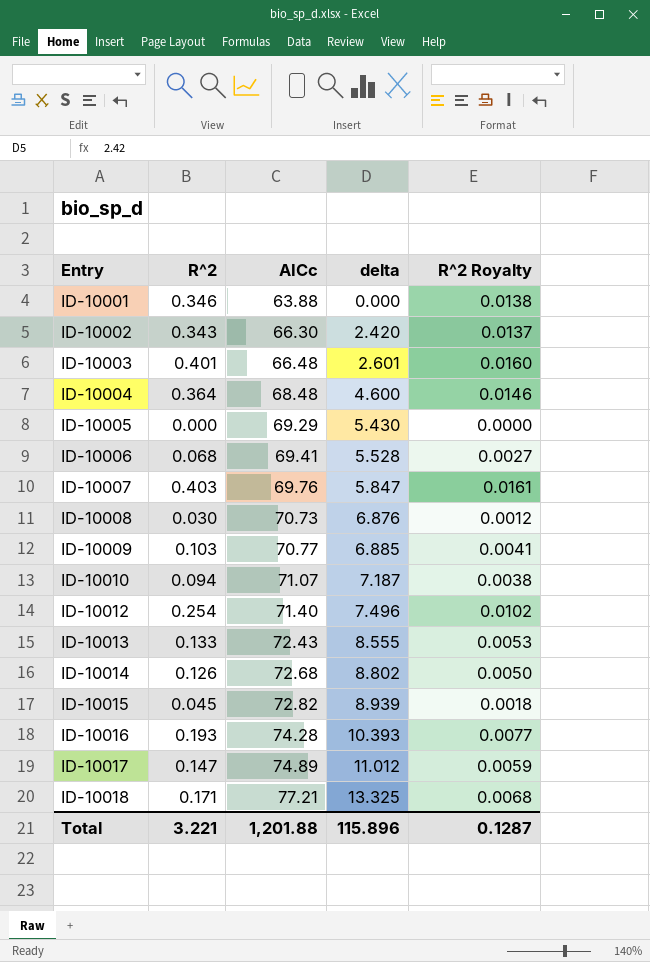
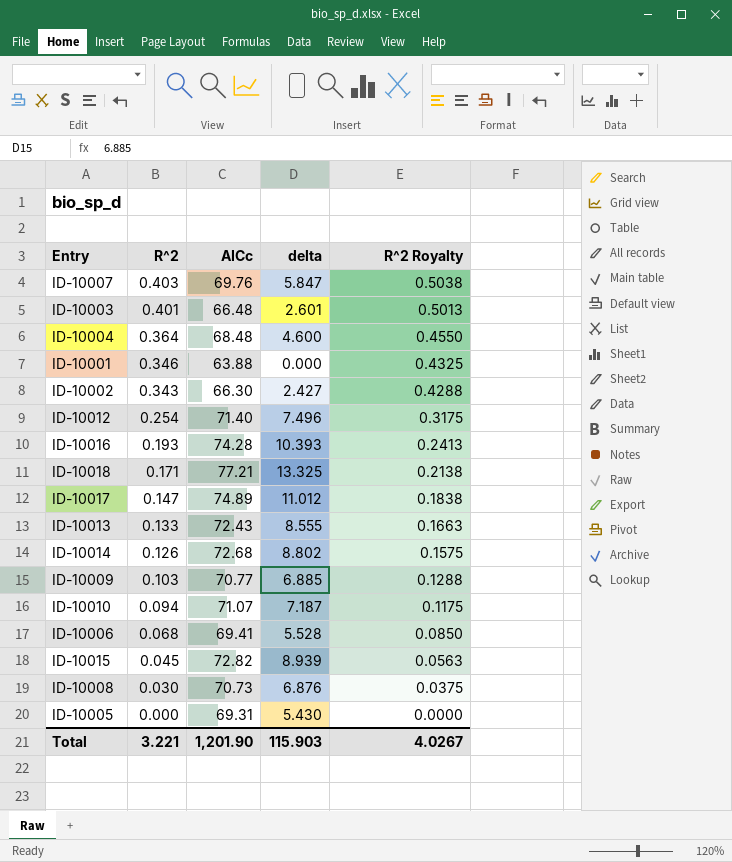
row order: Entry ascending -> R^2 descending
column R^2 Royalty | formula: [R^2] * 0.04 -> [R^2] * 1.25
ID-10002 | delta: 2.420 -> 2.427
ID-10005 | AICc: 69.29 -> 69.31
Total | AICc: 1,201.88 -> 1,201.90
Total | delta: 115.896 -> 115.903
Total | R^2 Royalty: 0.1287 -> 4.0267

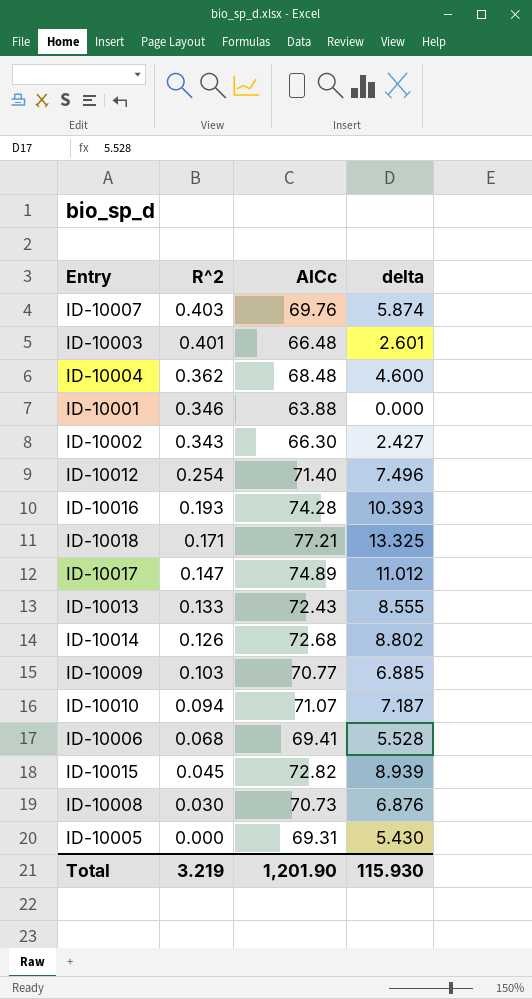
column R^2 Royalty | formula: [R^2] * 1.25 -> none
ID-10007 | delta: 5.847 -> 5.874
ID-10004 | R^2: 0.364 -> 0.362
Total | R^2: 3.221 -> 3.219
Total | delta: 115.903 -> 115.930

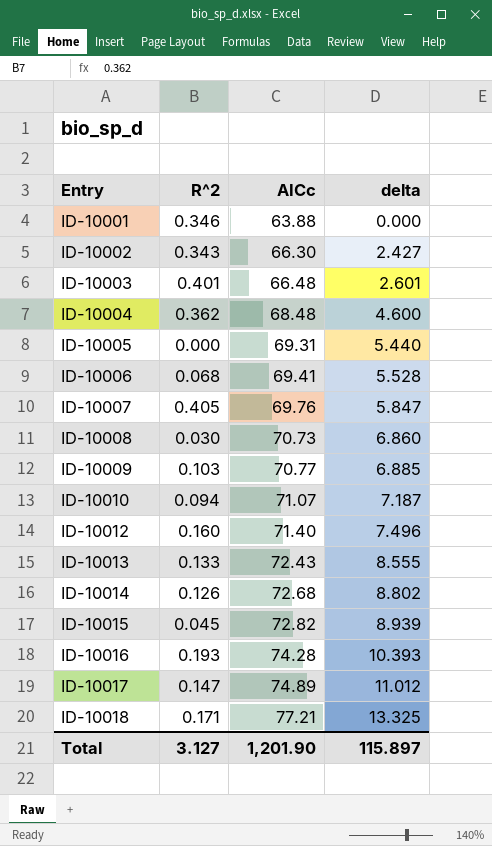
row order: R^2 descending -> Entry ascending
ID-10005 | delta: 5.430 -> 5.440
ID-10007 | R^2: 0.403 -> 0.405
ID-10007 | delta: 5.874 -> 5.847
ID-10008 | delta: 6.876 -> 6.860
ID-10012 | R^2: 0.254 -> 0.160
Total | R^2: 3.219 -> 3.127
Total | delta: 115.930 -> 115.897

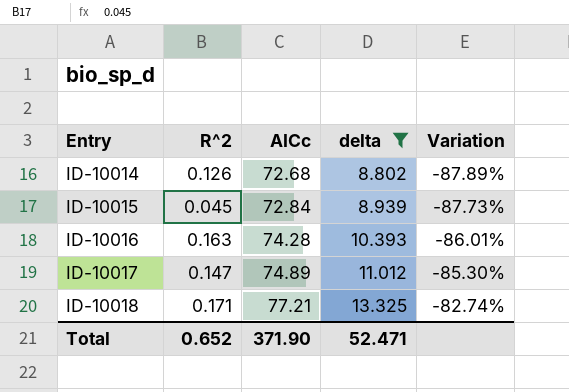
filter: none -> delta >= 8.802
column Variation | formula: none -> ([delta] - [AICc]) / [AICc]
ID-10015 | AICc: 72.82 -> 72.84
ID-10016 | R^2: 0.193 -> 0.163
Total | R^2: 3.127 -> 0.652
Total | AICc: 1,201.90 -> 371.90
Total | delta: 115.897 -> 52.471

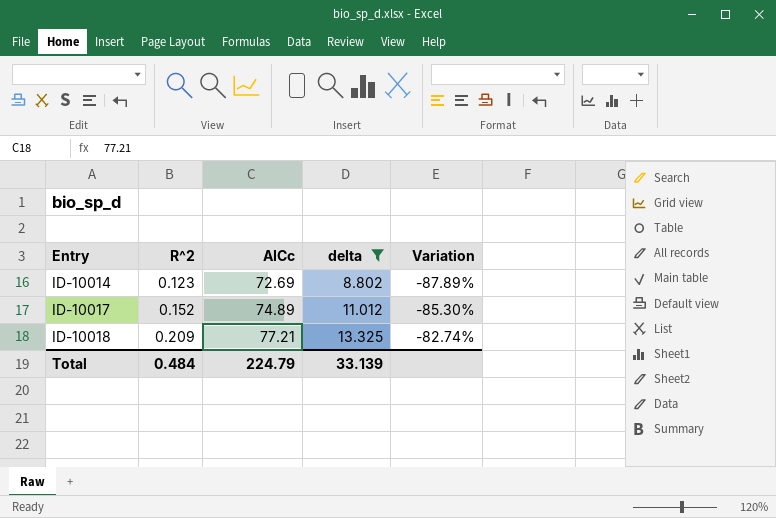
row ID-10015: 0.045 | 72.84 | 8.939 | -87.73% -> none
row ID-10016: 0.163 | 74.28 | 10.393 | -86.01% -> none
ID-10014 | R^2: 0.126 -> 0.123
ID-10014 | AICc: 72.68 -> 72.69
ID-10017 | R^2: 0.147 -> 0.152
ID-10018 | R^2: 0.171 -> 0.209
Total | R^2: 0.652 -> 0.484
Total | AICc: 371.90 -> 224.79
Total | delta: 52.471 -> 33.139

